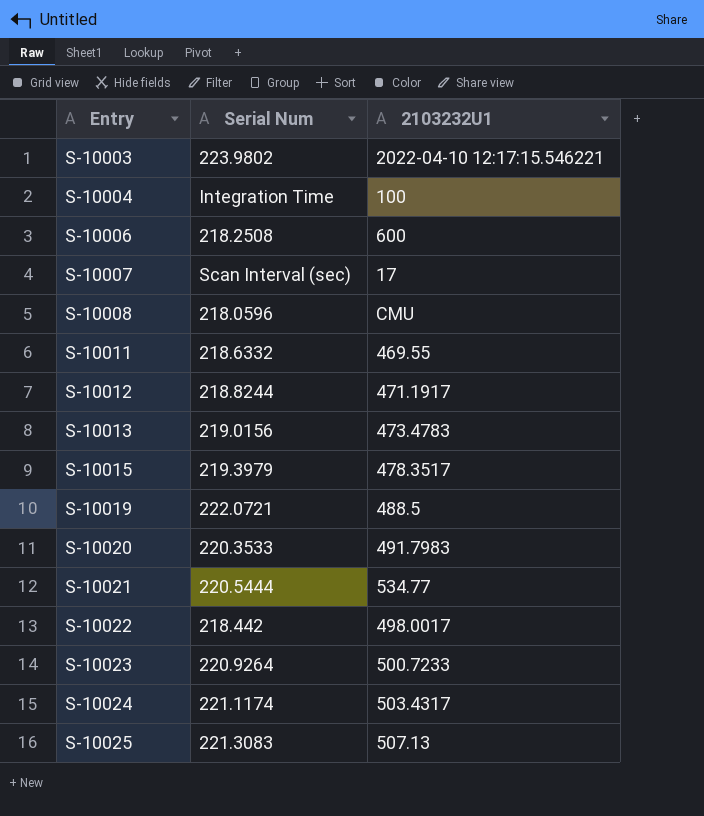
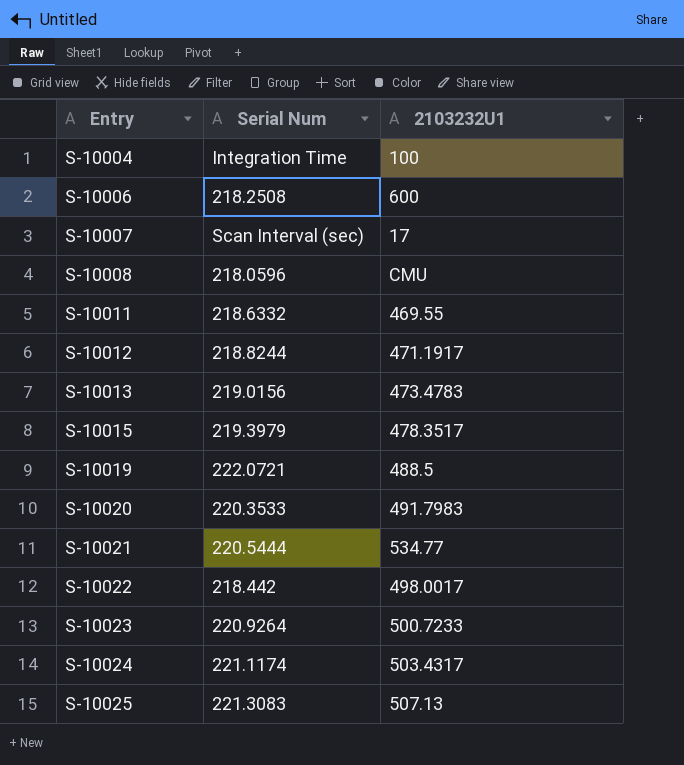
row S-10003: 223.9802 | 2022-04-10 12:17:15.546221 -> none

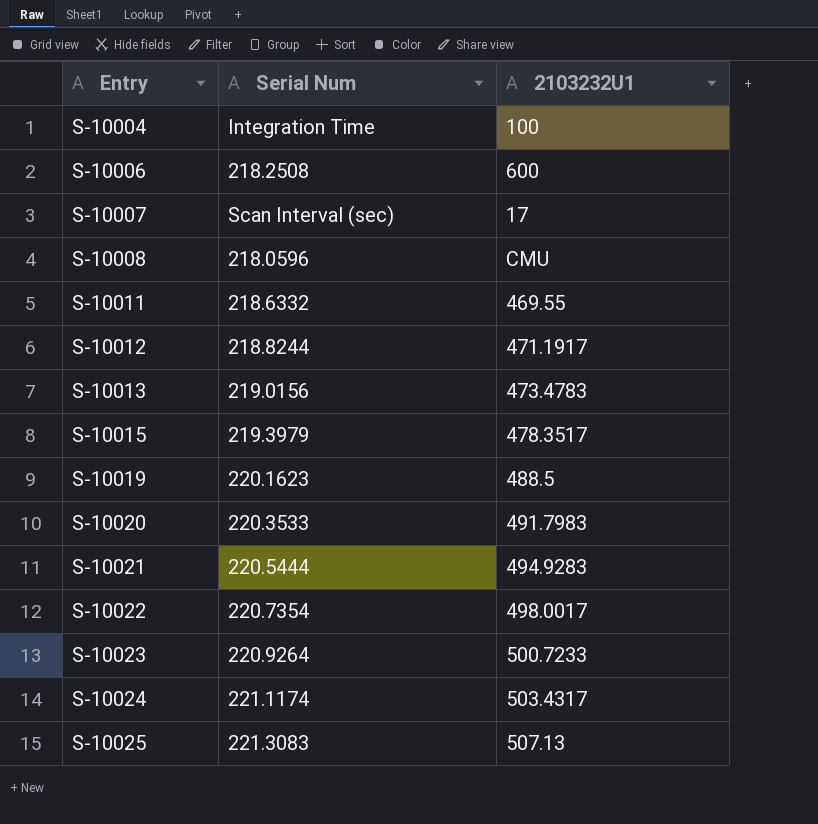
S-10019 | Serial Num: 222.0721 -> 220.1623
S-10021 | 2103232U1: 534.77 -> 494.9283
S-10022 | Serial Num: 218.442 -> 220.7354

